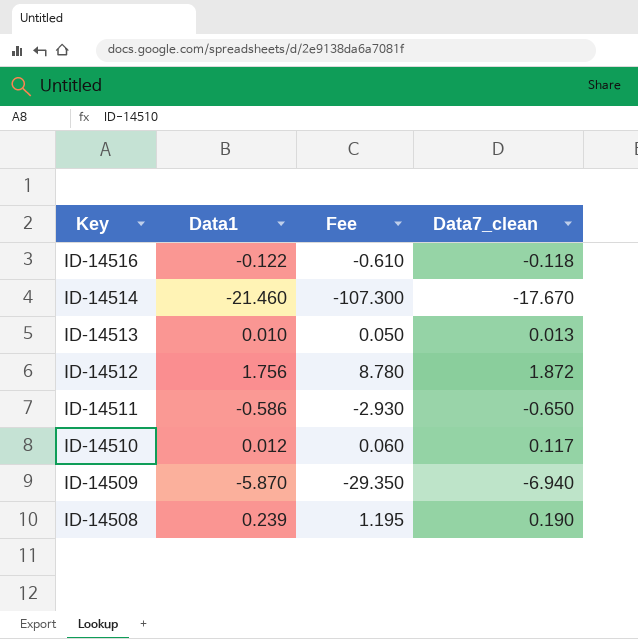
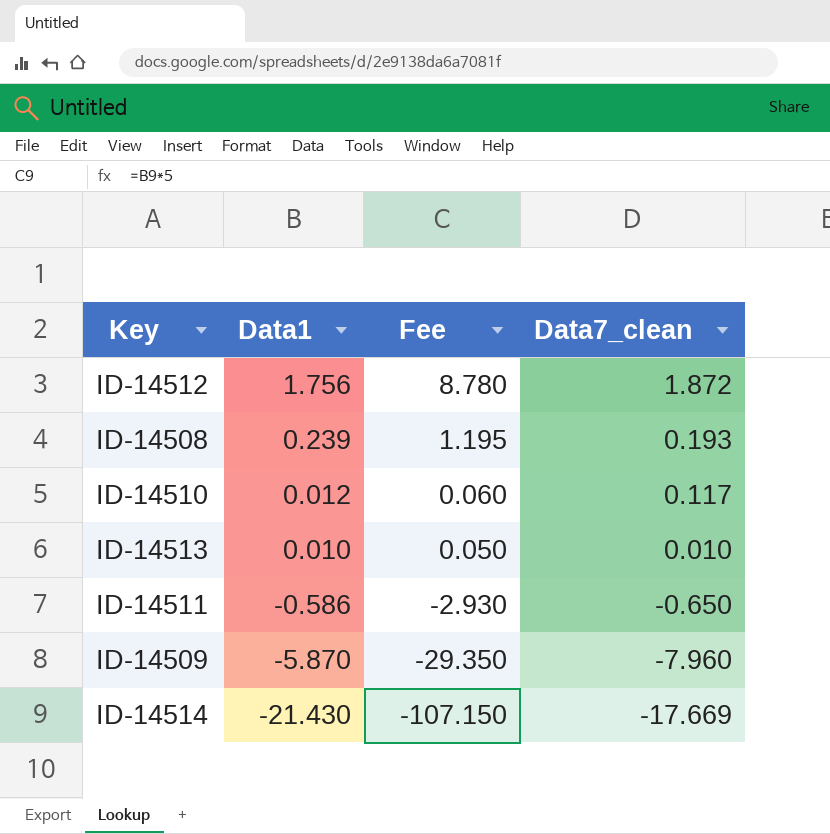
row order: Key descending -> Data1 descending
row ID-14516: -0.122 | -0.610 | -0.118 -> none
ID-14508 | Data7_clean: 0.190 -> 0.193
ID-14513 | Data7_clean: 0.013 -> 0.010
ID-14509 | Data7_clean: -6.940 -> -7.960
ID-14514 | Data1: -21.460 -> -21.430
ID-14514 | Fee: -107.300 -> -107.150
ID-14514 | Data7_clean: -17.670 -> -17.669

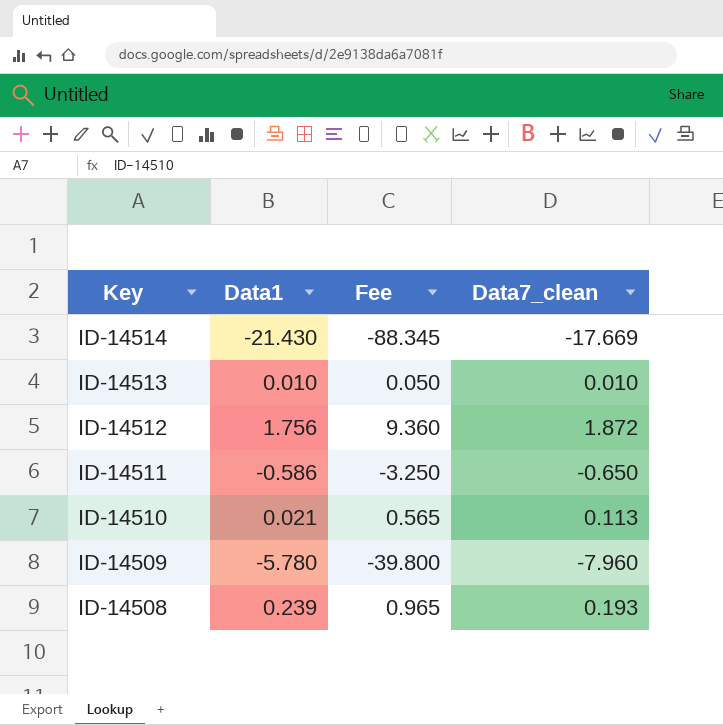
row order: Data1 descending -> Key descending
column Fee | formula: [Data1] * 5 -> [Data7_clean] * 5
ID-14510 | Data1: 0.012 -> 0.021
ID-14510 | Data7_clean: 0.117 -> 0.113
ID-14509 | Data1: -5.870 -> -5.780

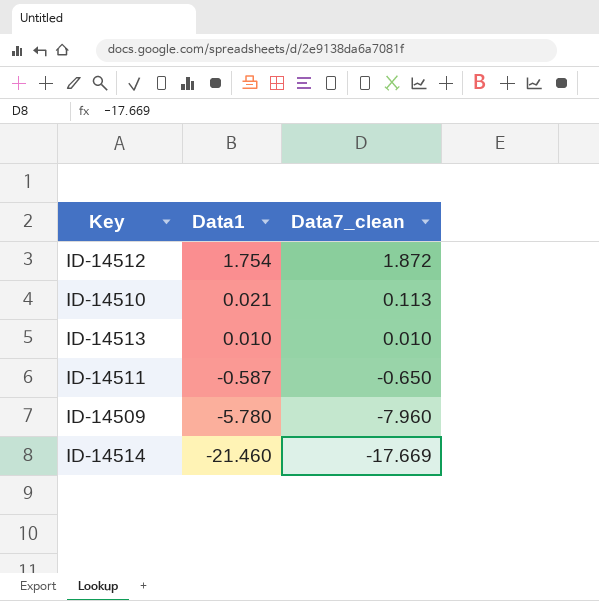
row order: Key descending -> Data1 descending
column Fee | formula: [Data7_clean] * 5 -> none
row ID-14508: 0.239 | 0.965 | 0.193 -> none
ID-14512 | Data1: 1.756 -> 1.754
ID-14511 | Data1: -0.586 -> -0.587
ID-14514 | Data1: -21.430 -> -21.460

